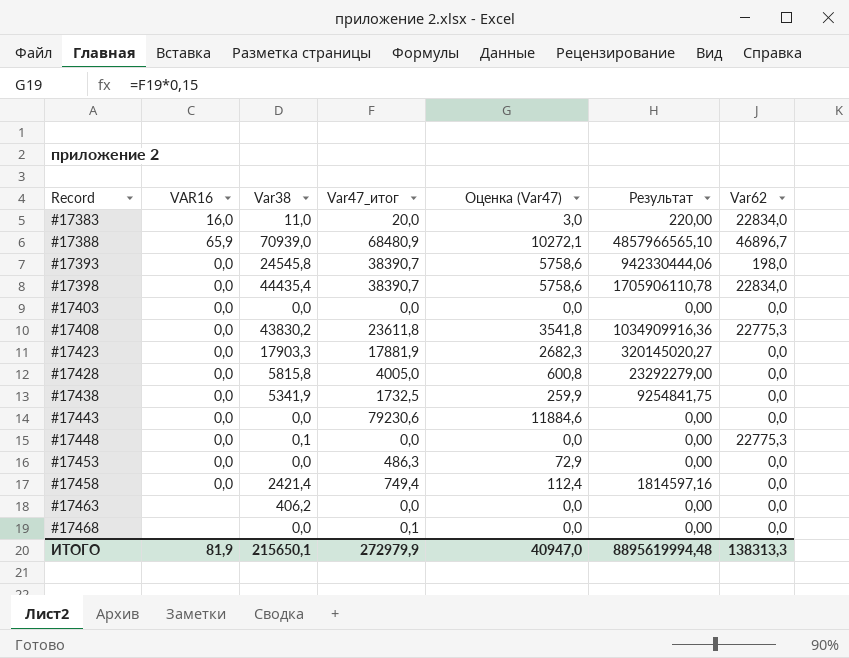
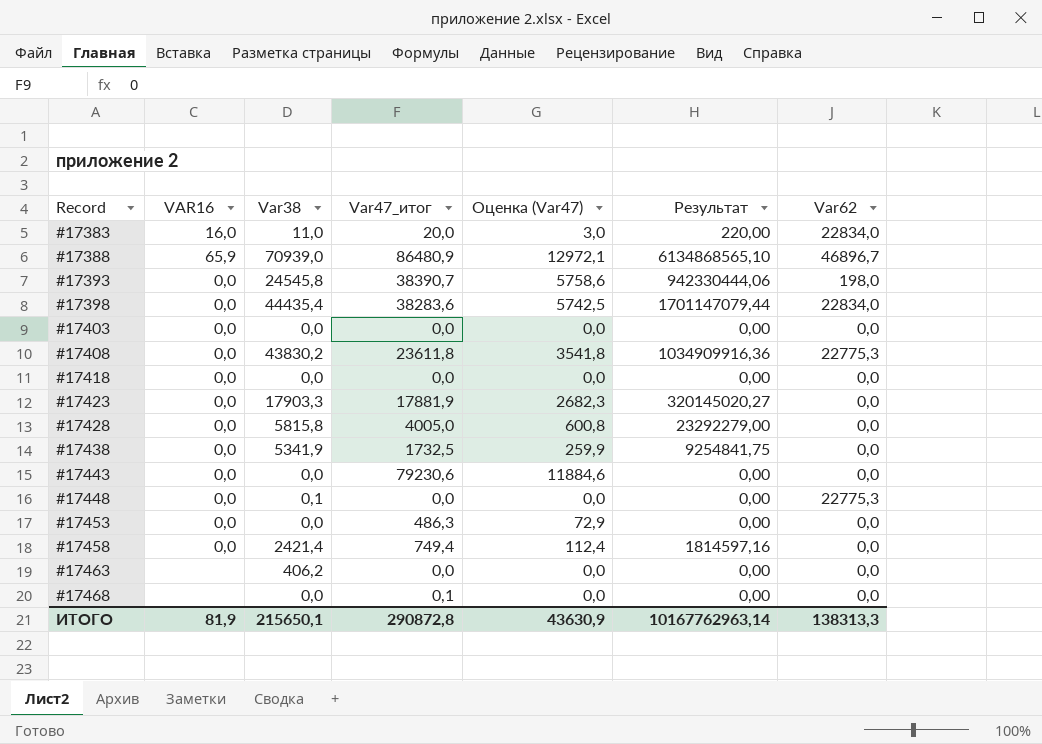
#17388 | Var47_итог: 68480,9 -> 86480,9
#17388 | Оценка (Var47): 10272,1 -> 12972,1
#17388 | Результат: 4857966565,10 -> 6134868565,10
#17398 | Var47_итог: 38390,7 -> 38283,6
#17398 | Оценка (Var47): 5758,6 -> 5742,5
#17398 | Результат: 1705906110,78 -> 1701147079,44
row #17418: none -> 0,0 | 0,0 | 0,0 | 0,0 | 0,00 | 0,0
ИТОГО | Var47_итог: 272979,9 -> 290872,8
ИТОГО | Оценка (Var47): 40947,0 -> 43630,9
ИТОГО | Результат: 8895619994,48 -> 10167762963,14

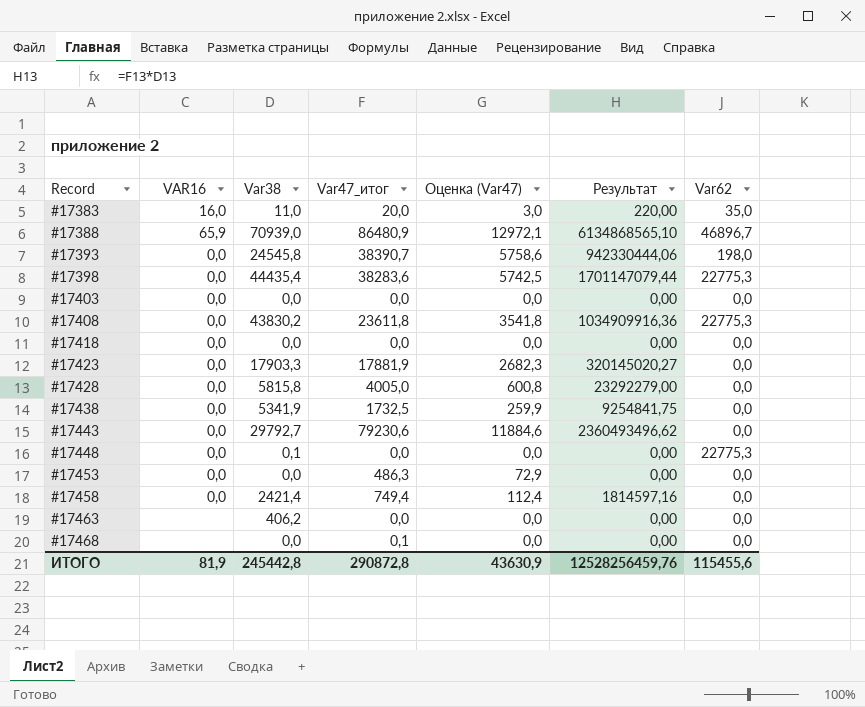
#17383 | Var62: 22834,0 -> 35,0
#17398 | Var62: 22834,0 -> 22775,3
#17443 | Var38: 0,0 -> 29792,7
#17443 | Результат: 0,00 -> 2360493496,62
ИТОГО | Var38: 215650,1 -> 245442,8
ИТОГО | Результат: 10167762963,14 -> 12528256459,76
ИТОГО | Var62: 138313,3 -> 115455,6

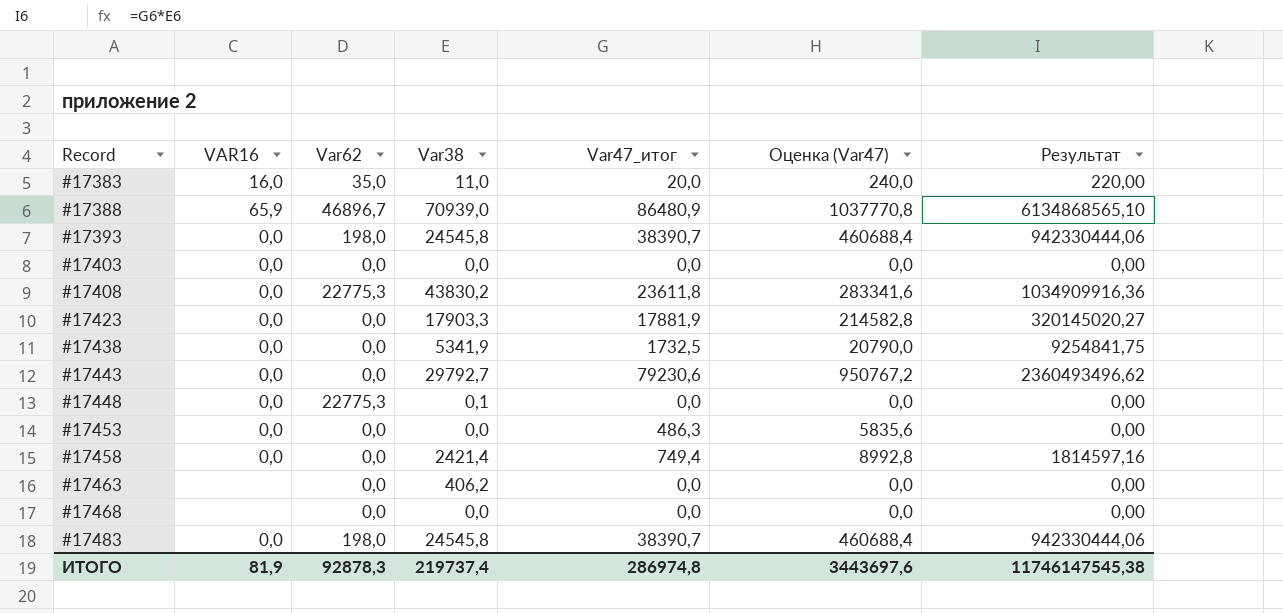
column Var62 | position: 7 -> 3
column Оценка (Var47) | formula: [Var47_итог] * 0,15 -> [Var47_итог] * 12
row #17398: 0,0 | 44435,4 | 38283,6 | 5742,5 | 1701147079,44 | 22775,3 -> none
row #17418: 0,0 | 0,0 | 0,0 | 0,0 | 0,00 | 0,0 -> none
row #17428: 0,0 | 5815,8 | 4005,0 | 600,8 | 23292279,00 | 0,0 -> none
#17468 | Var47_итог: 0,1 -> 0,0
row #17483: none -> 0,0 | 198,0 | 24545,8 | 38390,7 | 460688,4 | 942330444,06
ИТОГО | Var62: 115455,6 -> 92878,3
ИТОГО | Var38: 245442,8 -> 219737,4
ИТОГО | Var47_итог: 290872,8 -> 286974,8
ИТОГО | Оценка (Var47): 43630,9 -> 3443697,6
ИТОГО | Результат: 12528256459,76 -> 11746147545,38

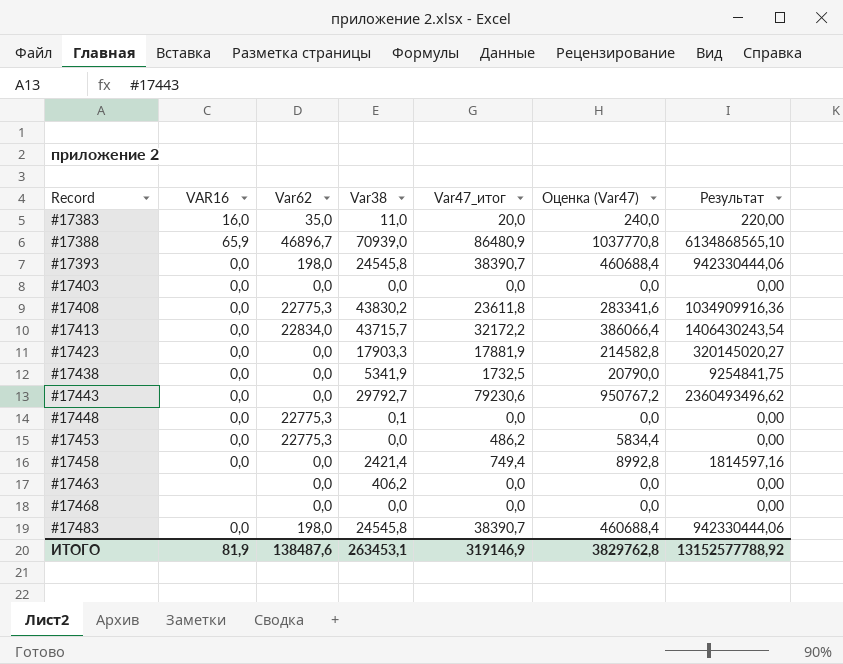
row #17413: none -> 0,0 | 22834,0 | 43715,7 | 32172,2 | 386066,4 | 1406430243,54
#17453 | Var62: 0,0 -> 22775,3
#17453 | Var47_итог: 486,3 -> 486,2
#17453 | Оценка (Var47): 5835,6 -> 5834,4
ИТОГО | Var62: 92878,3 -> 138487,6
ИТОГО | Var38: 219737,4 -> 263453,1
ИТОГО | Var47_итог: 286974,8 -> 319146,9
ИТОГО | Оценка (Var47): 3443697,6 -> 3829762,8
ИТОГО | Результат: 11746147545,38 -> 13152577788,92

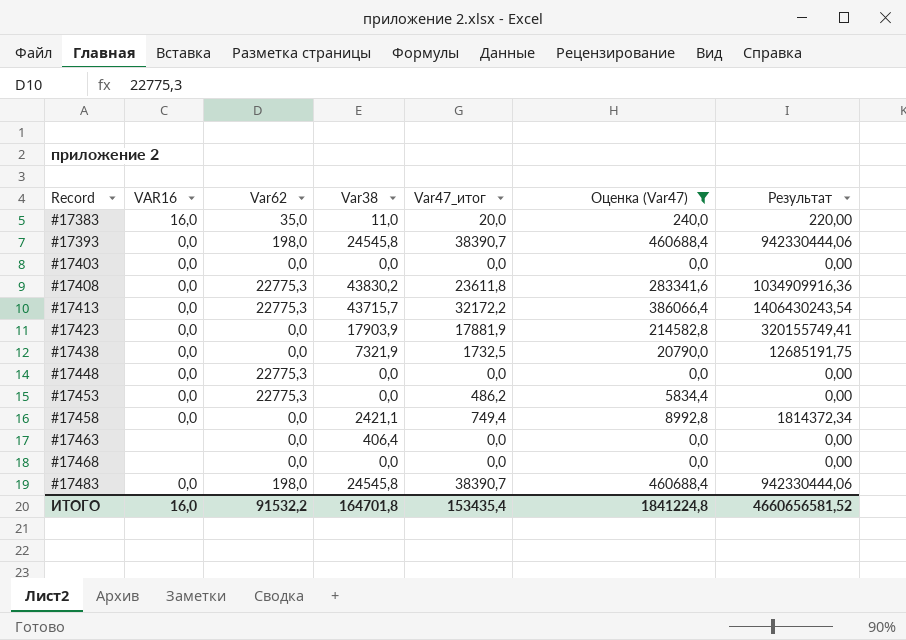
filter: none -> Оценка (Var47) <= 460688,4
#17413 | Var62: 22834,0 -> 22775,3
#17423 | Var38: 17903,3 -> 17903,9
#17423 | Результат: 320145020,27 -> 320155749,41
#17438 | Var38: 5341,9 -> 7321,9
#17438 | Результат: 9254841,75 -> 12685191,75
#17448 | Var38: 0,1 -> 0,0
#17458 | Var38: 2421,4 -> 2421,1
#17458 | Результат: 1814597,16 -> 1814372,34
#17463 | Var38: 406,2 -> 406,4
ИТОГО | VAR16: 81,9 -> 16,0
ИТОГО | Var62: 138487,6 -> 91532,2
ИТОГО | Var38: 263453,1 -> 164701,8
ИТОГО | Var47_итог: 319146,9 -> 153435,4
ИТОГО | Оценка (Var47): 3829762,8 -> 1841224,8
ИТОГО | Результат: 13152577788,92 -> 4660656581,52

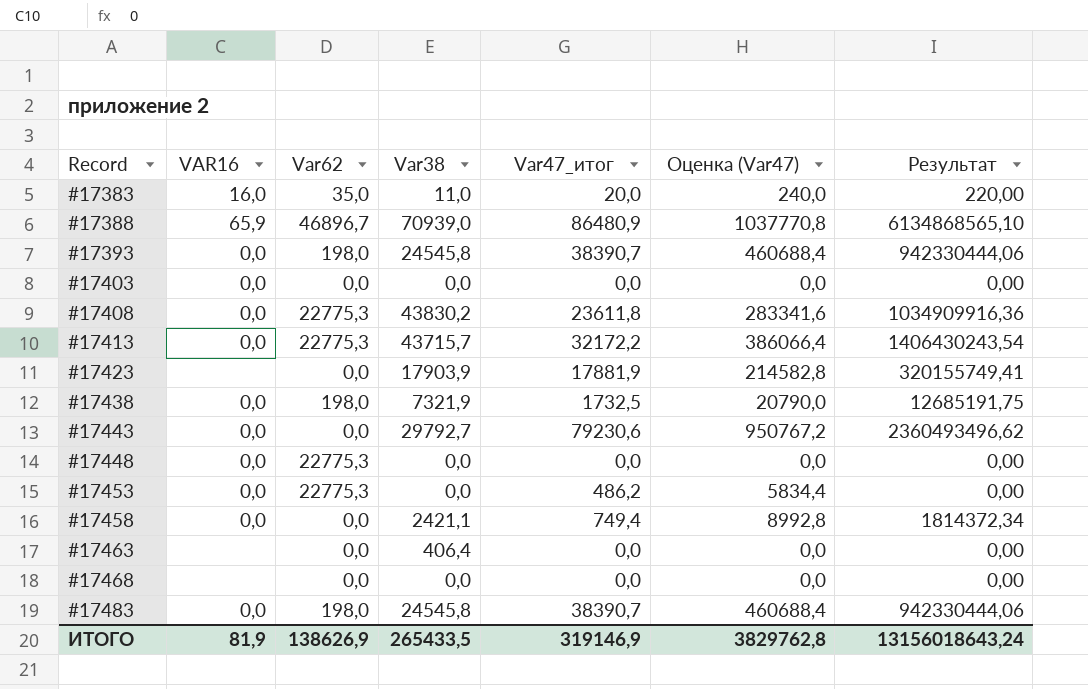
filter: Оценка (Var47) <= 460688,4 -> none
#17423 | VAR16: 0,0 -> none
#17438 | Var62: 0,0 -> 198,0
ИТОГО | VAR16: 16,0 -> 81,9
ИТОГО | Var62: 91532,2 -> 138626,9
ИТОГО | Var38: 164701,8 -> 265433,5
ИТОГО | Var47_итог: 153435,4 -> 319146,9
ИТОГО | Оценка (Var47): 1841224,8 -> 3829762,8
ИТОГО | Результат: 4660656581,52 -> 13156018643,24

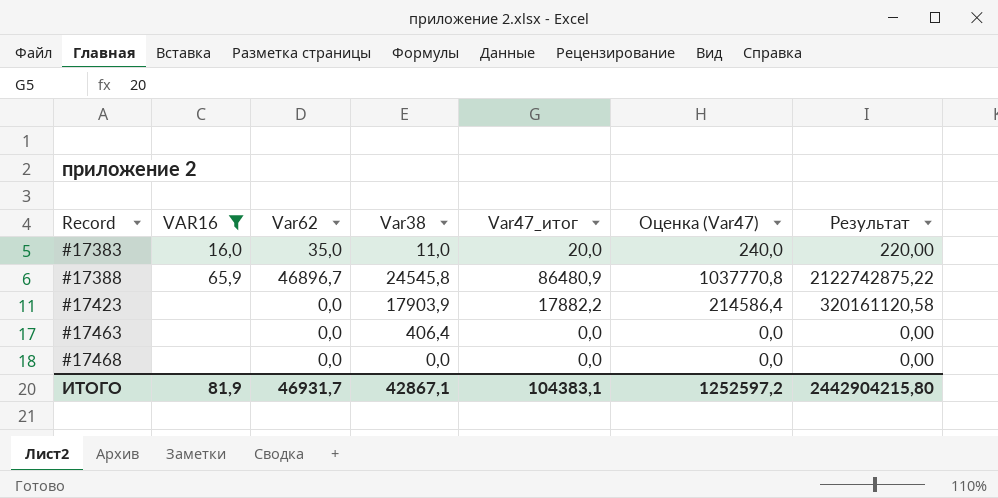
filter: none -> VAR16 != 0,0
#17388 | Var38: 70939,0 -> 24545,8
#17388 | Результат: 6134868565,10 -> 2122742875,22
#17423 | Var47_итог: 17881,9 -> 17882,2
#17423 | Оценка (Var47): 214582,8 -> 214586,4
#17423 | Результат: 320155749,41 -> 320161120,58
ИТОГО | Var62: 138626,9 -> 46931,7
ИТОГО | Var38: 265433,5 -> 42867,1
ИТОГО | Var47_итог: 319146,9 -> 104383,1
ИТОГО | Оценка (Var47): 3829762,8 -> 1252597,2
ИТОГО | Результат: 13156018643,24 -> 2442904215,80

